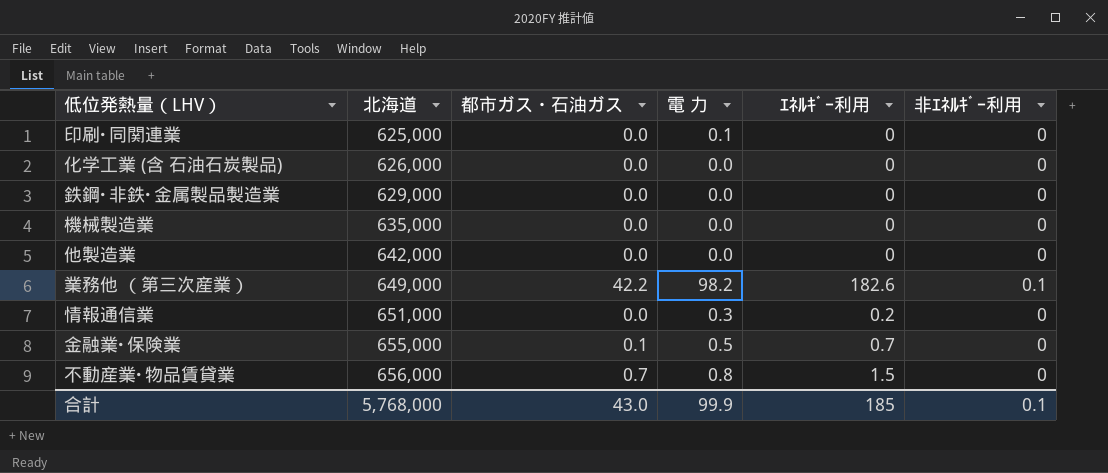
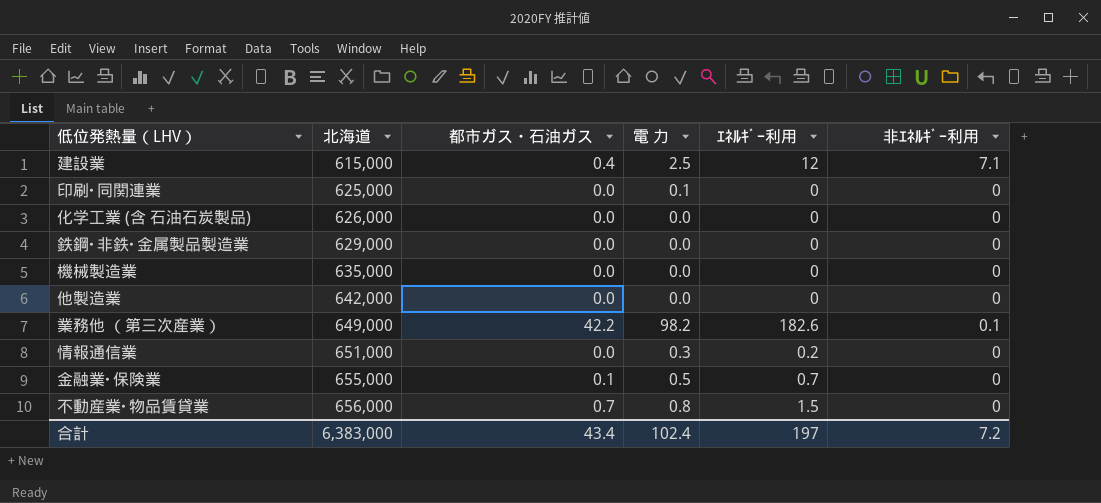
row 建設業: none -> 615,000 | 0.4 | 2.5 | 12 | 7.1
合計 | 北海道: 5,768,000 -> 6,383,000
合計 | 都市ガス・石油ガス: 43.0 -> 43.4
合計 | 電 力: 99.9 -> 102.4
合計 | ｴﾈﾙｷﾞｰ利用: 185 -> 197
合計 | 非ｴﾈﾙｷﾞｰ利用: 0.1 -> 7.2

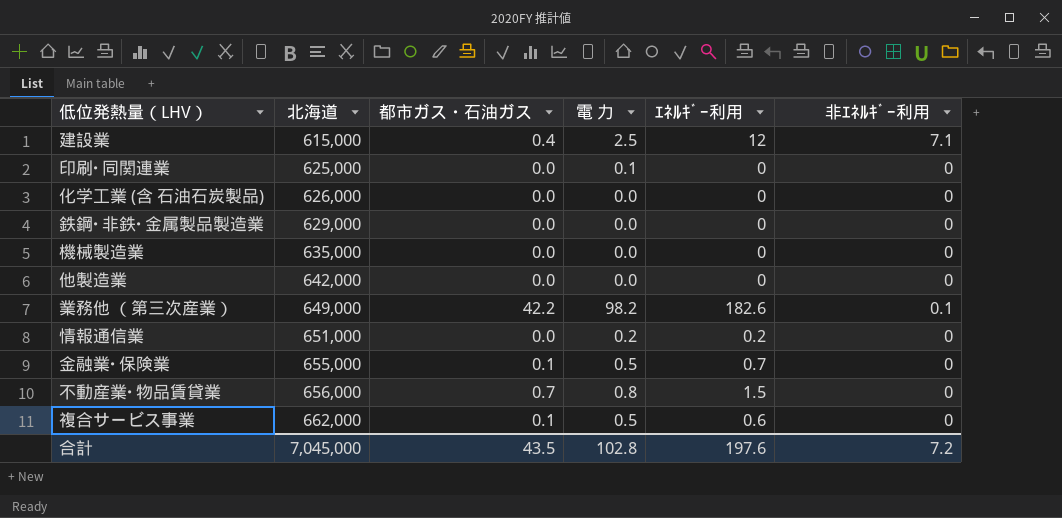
情報通信業 | 電 力: 0.3 -> 0.2
row 複合サービス事業: none -> 662,000 | 0.1 | 0.5 | 0.6 | 0
合計 | 北海道: 6,383,000 -> 7,045,000
合計 | 都市ガス・石油ガス: 43.4 -> 43.5
合計 | 電 力: 102.4 -> 102.8
合計 | ｴﾈﾙｷﾞｰ利用: 197 -> 197.6

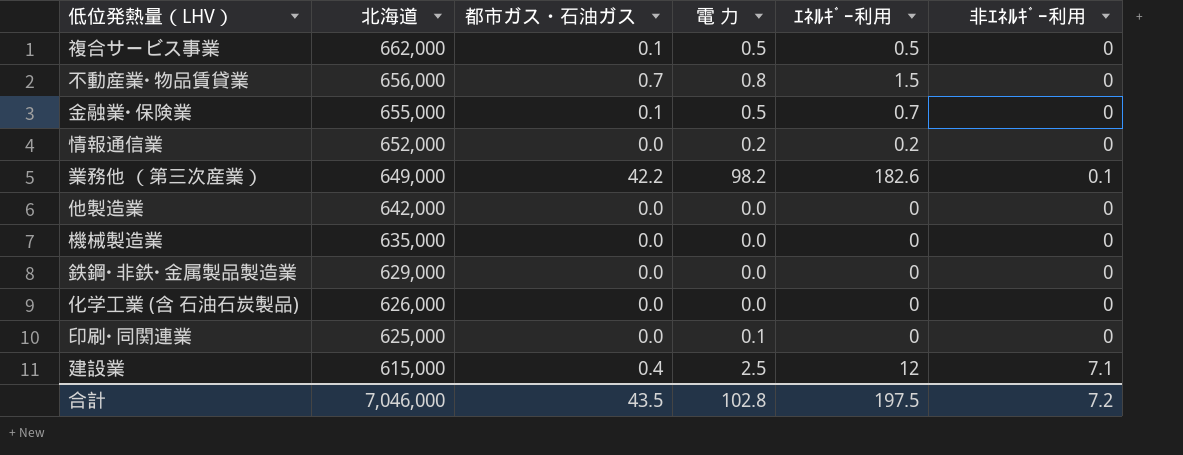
row order: 北海道 ascending -> 北海道 descending
複合サービス事業 | ｴﾈﾙｷﾞｰ利用: 0.6 -> 0.5
情報通信業 | 北海道: 651,000 -> 652,000
合計 | 北海道: 7,045,000 -> 7,046,000
合計 | ｴﾈﾙｷﾞｰ利用: 197.6 -> 197.5

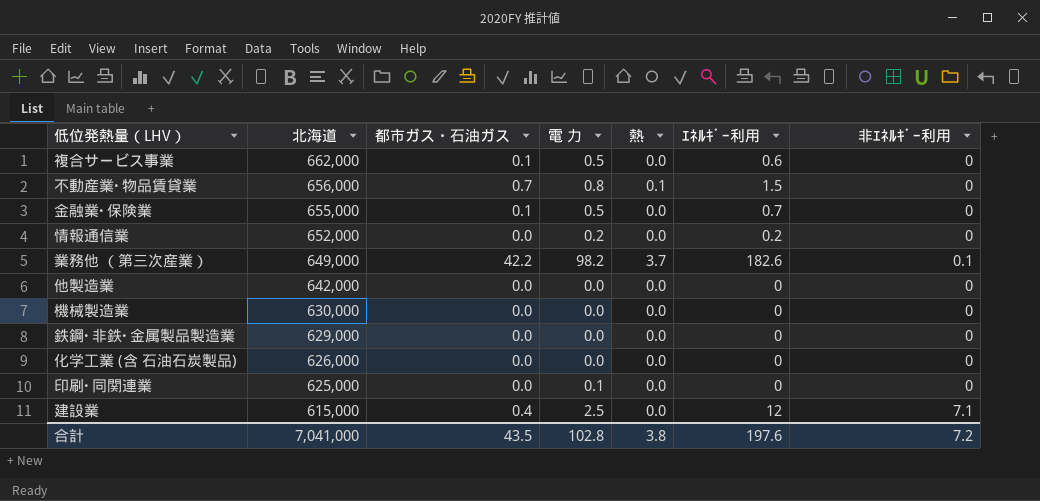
column 熱 | position: none -> 5
複合サービス事業 | ｴﾈﾙｷﾞｰ利用: 0.5 -> 0.6
機械製造業 | 北海道: 635,000 -> 630,000
合計 | 北海道: 7,046,000 -> 7,041,000
合計 | ｴﾈﾙｷﾞｰ利用: 197.5 -> 197.6

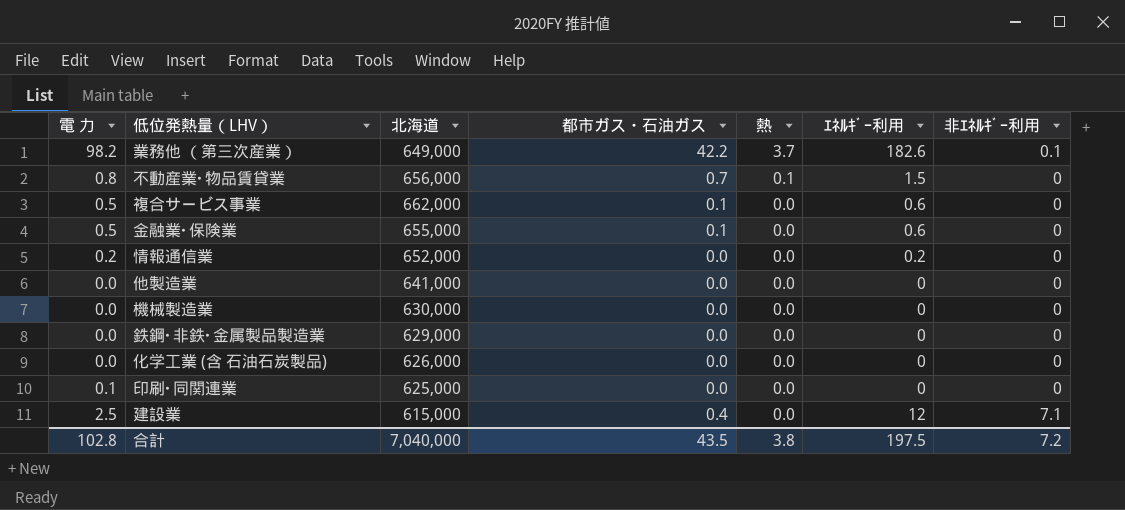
row order: 北海道 descending -> 熱 descending
column 電 力 | position: 4 -> 1
金融業･保険業 | ｴﾈﾙｷﾞｰ利用: 0.7 -> 0.6
他製造業 | 北海道: 642,000 -> 641,000
合計 | 北海道: 7,041,000 -> 7,040,000
合計 | ｴﾈﾙｷﾞｰ利用: 197.6 -> 197.5

